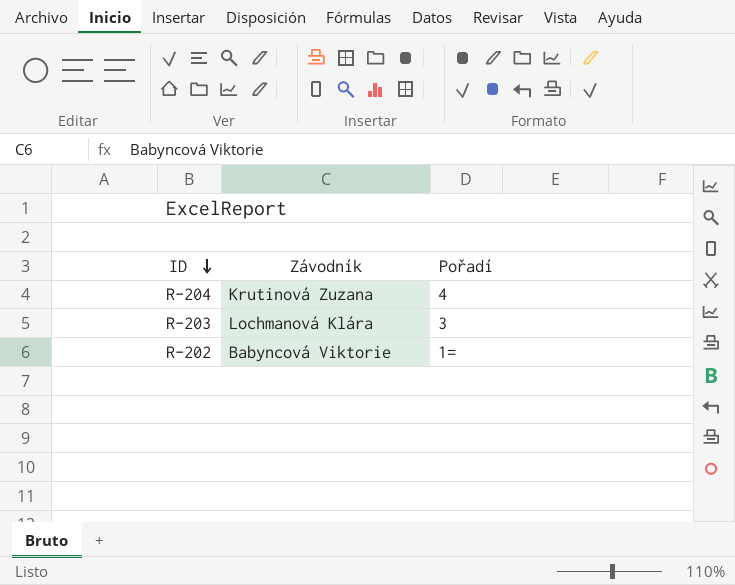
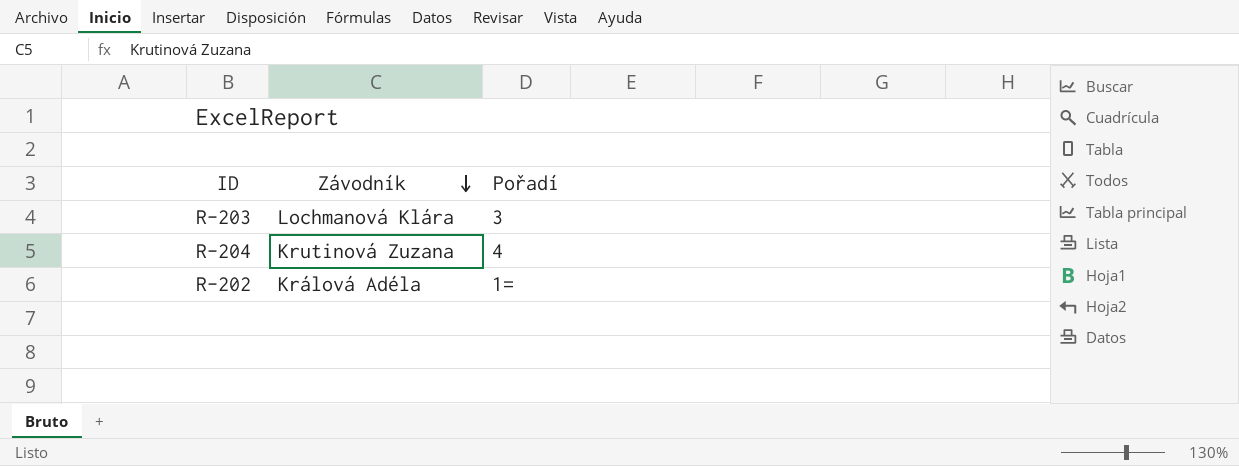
row order: ID descending -> Závodník descending
R-202 | Závodník: Babyncová Viktorie -> Králová Adéla

